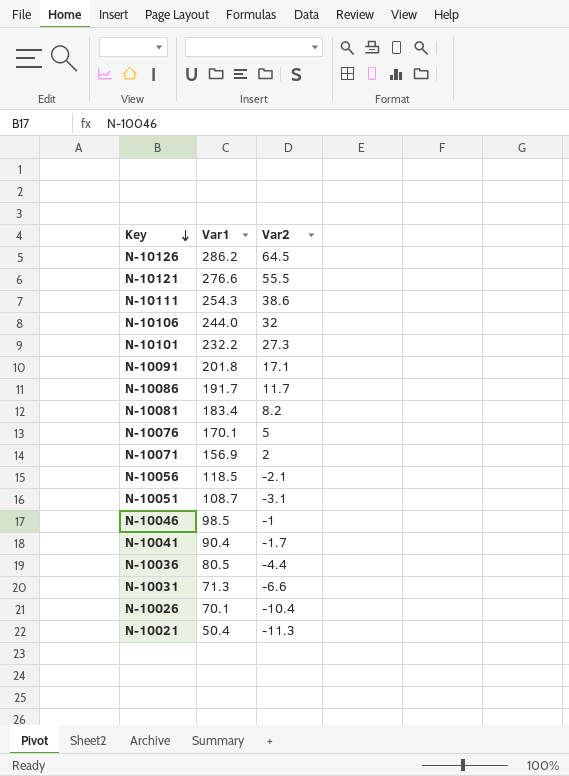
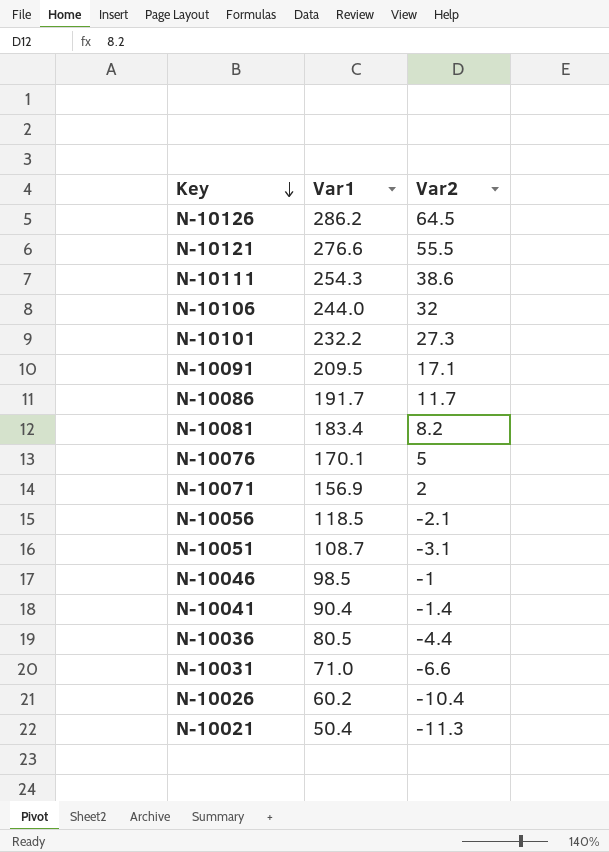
N-10091 | Var1: 201.8 -> 209.5
N-10041 | Var2: -1.7 -> -1.4
N-10031 | Var1: 71.3 -> 71.0
N-10026 | Var1: 70.1 -> 60.2

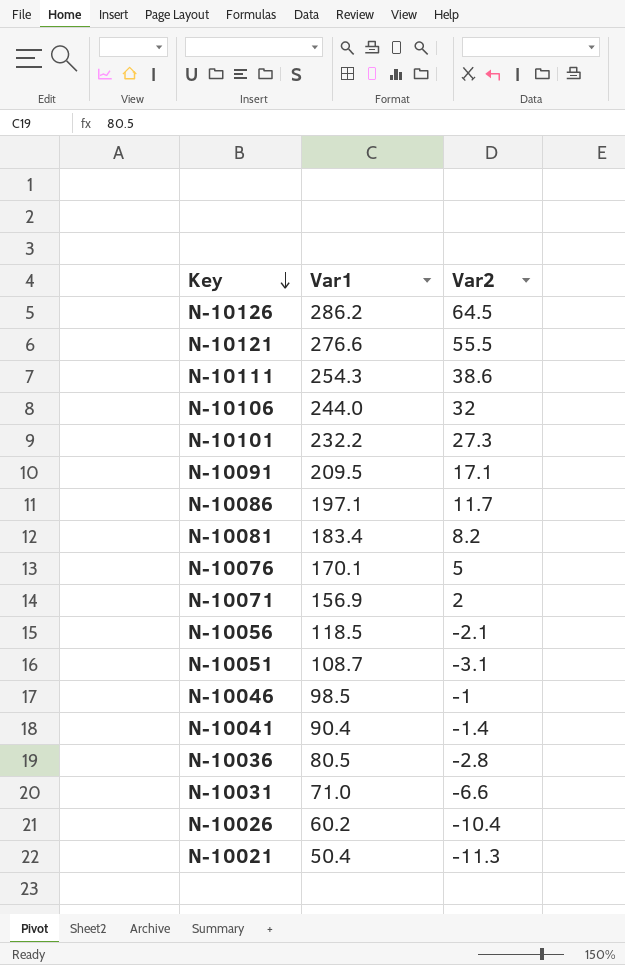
N-10086 | Var1: 191.7 -> 197.1
N-10036 | Var2: -4.4 -> -2.8

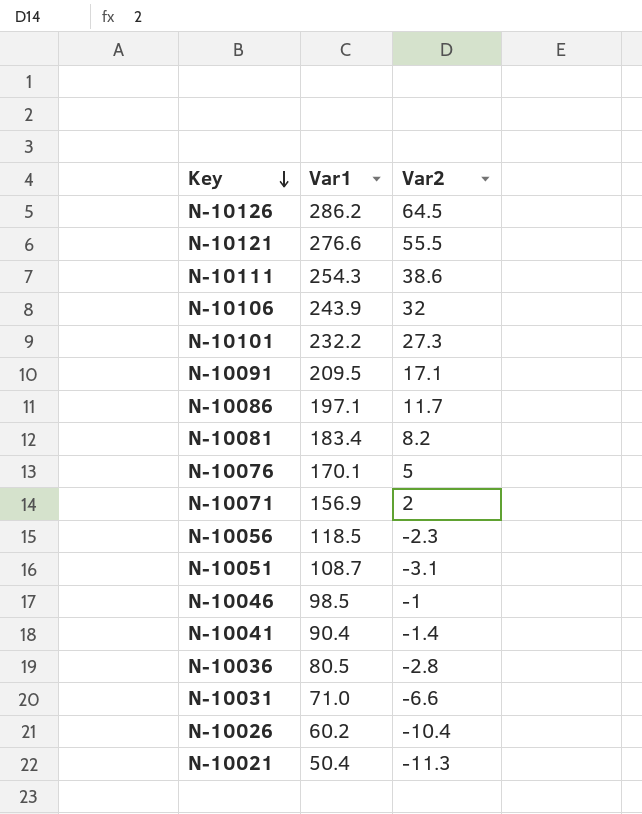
N-10106 | Var1: 244.0 -> 243.9
N-10056 | Var2: -2.1 -> -2.3

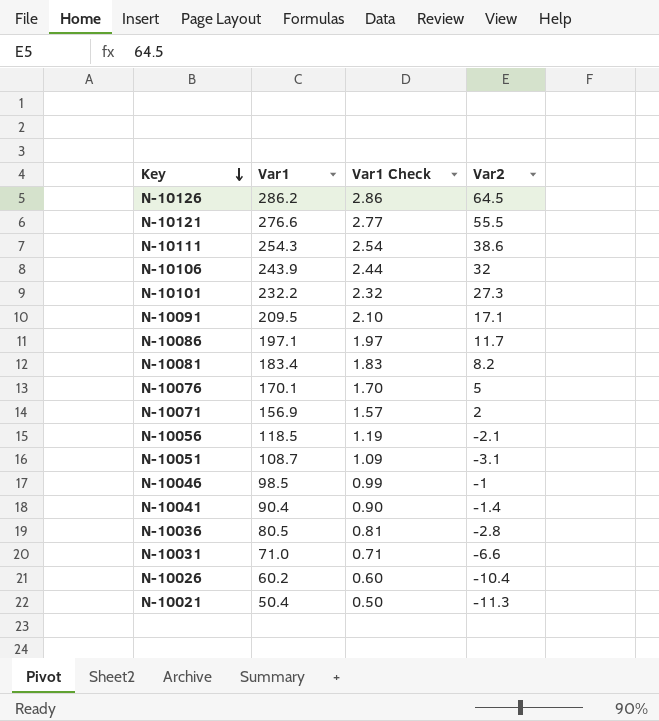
column Var1 Check | formula: none -> [Var1] * 0.01
N-10056 | Var2: -2.3 -> -2.1

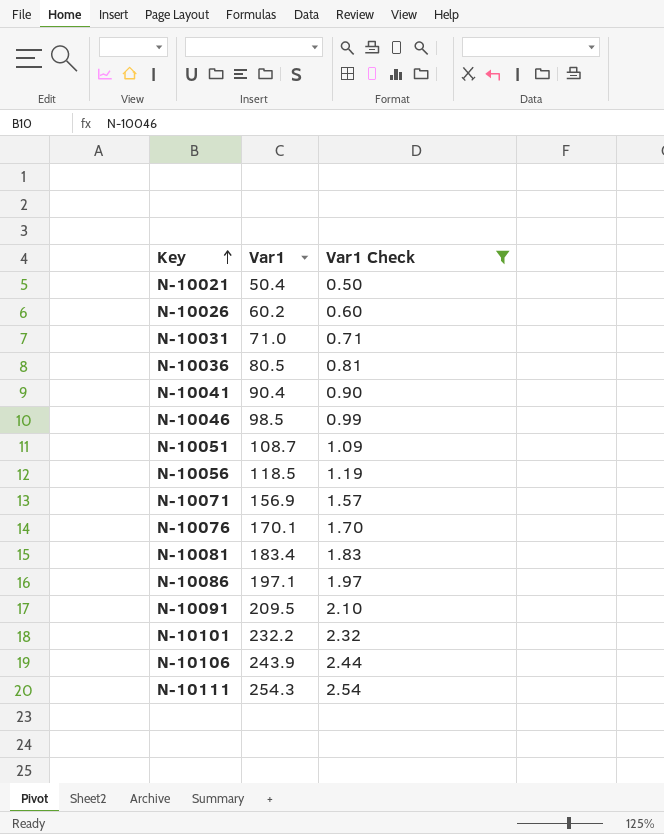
filter: none -> Var1 Check <= 2.54
row order: Key descending -> Key ascending
column Var2 | position: 4 -> none

